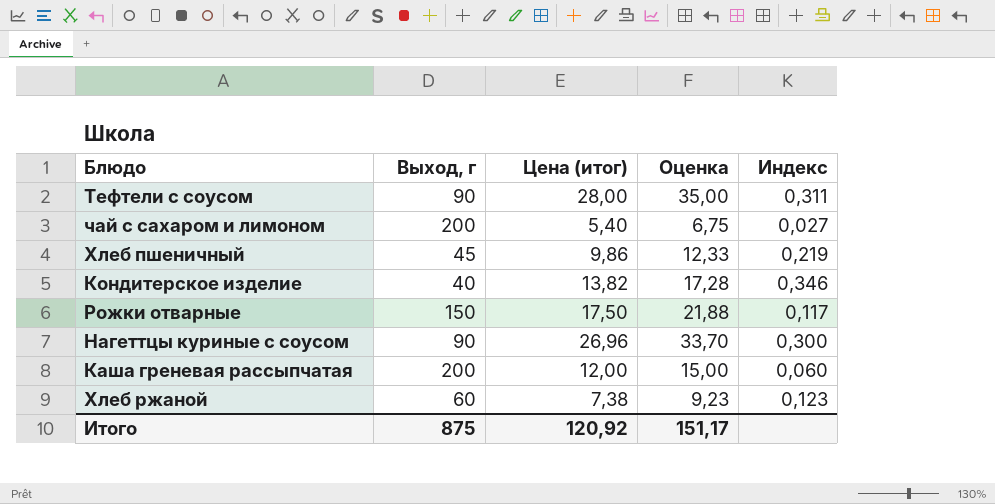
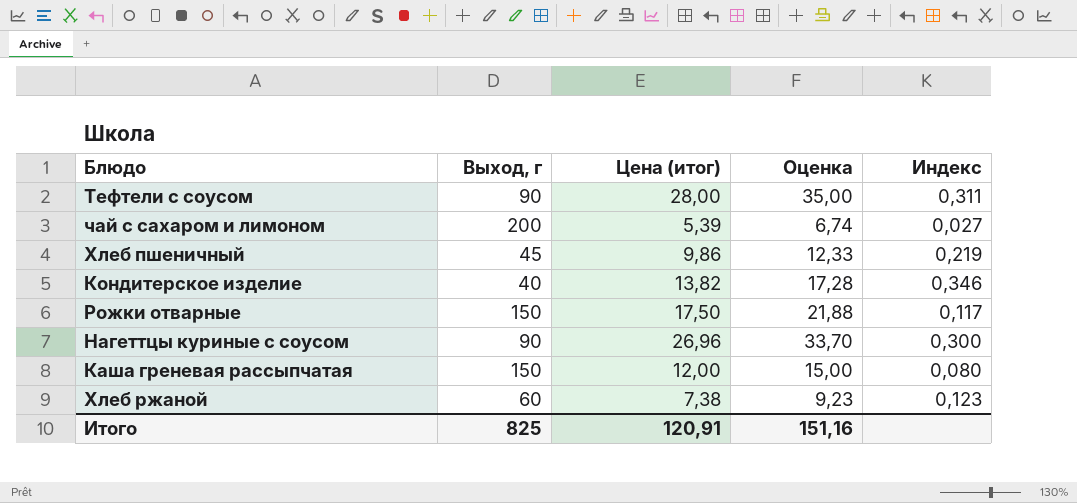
чай с сахаром и лимоном | Цена (итог): 5,40 -> 5,39
чай с сахаром и лимоном | Оценка: 6,75 -> 6,74
Каша греневая рассыпчатая | Выход, г: 200 -> 150
Каша греневая рассыпчатая | Индекс: 0,060 -> 0,080
Итого | Выход, г: 875 -> 825
Итого | Цена (итог): 120,92 -> 120,91
Итого | Оценка: 151,17 -> 151,16

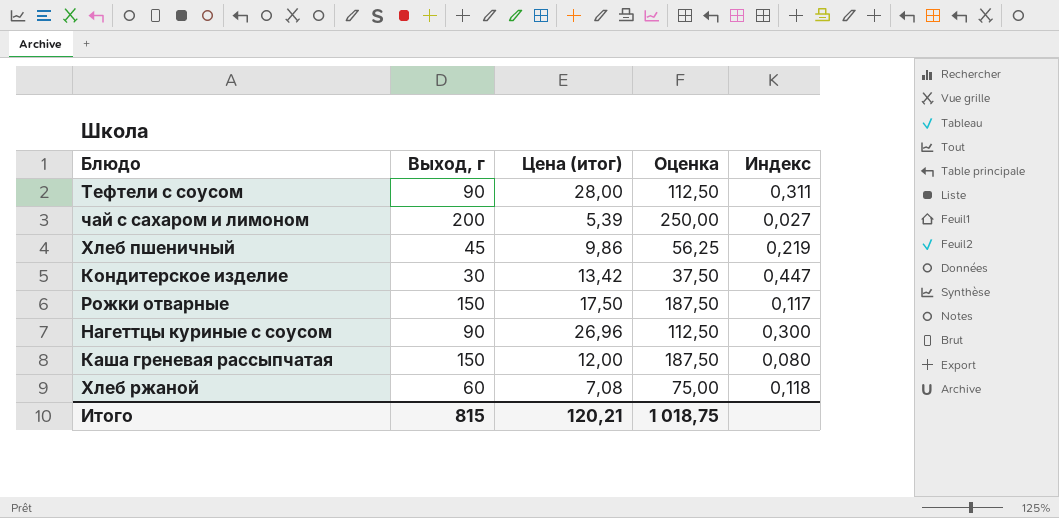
column Оценка | formula: [Цена (итог)] * 1,25 -> [Выход, г] * 1,25
Кондитерское изделие | Выход, г: 40 -> 30
Кондитерское изделие | Цена (итог): 13,82 -> 13,42
Кондитерское изделие | Индекс: 0,346 -> 0,447
Хлеб ржаной | Цена (итог): 7,38 -> 7,08
Хлеб ржаной | Индекс: 0,123 -> 0,118
Итого | Выход, г: 825 -> 815
Итого | Цена (итог): 120,91 -> 120,21
Итого | Оценка: 151,16 -> 1 018,75

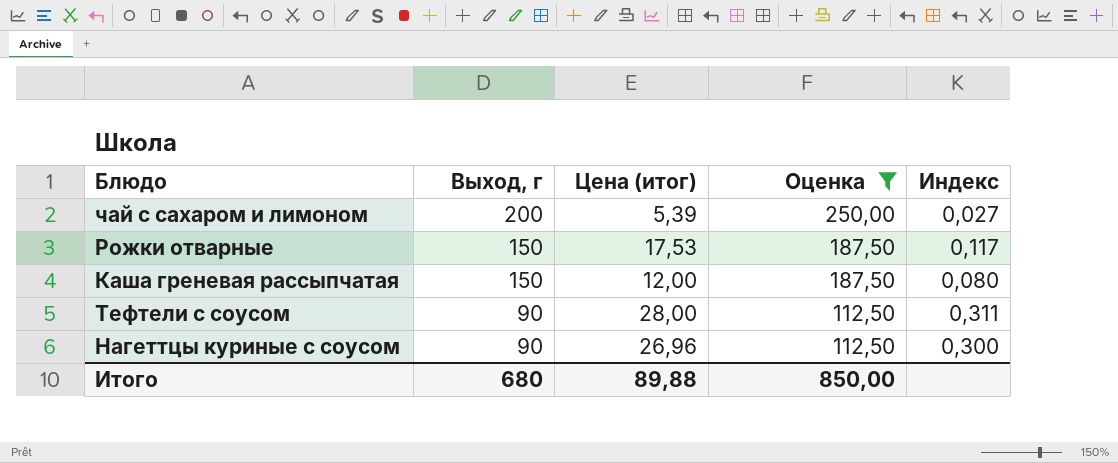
filter: none -> Оценка >= 112,50
row order: none -> Выход, г descending
Рожки отварные | Цена (итог): 17,50 -> 17,53
Итого | Выход, г: 815 -> 680
Итого | Цена (итог): 120,21 -> 89,88
Итого | Оценка: 1 018,75 -> 850,00

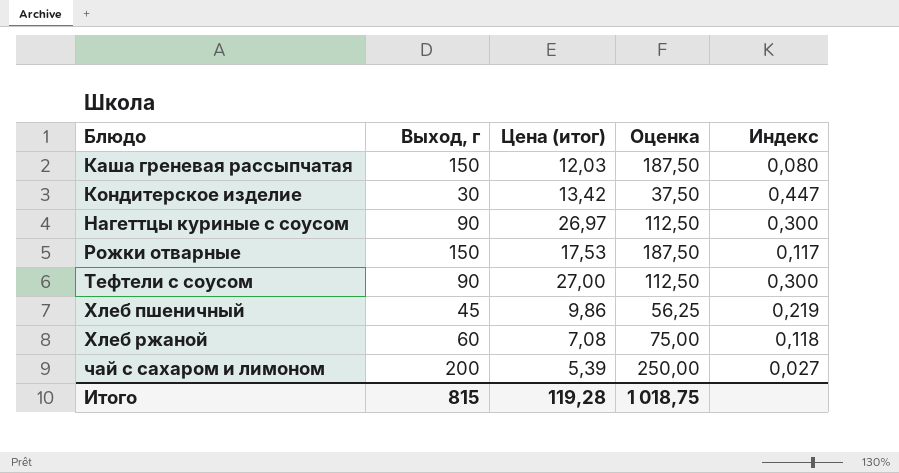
filter: Оценка >= 112,50 -> none
row order: Выход, г descending -> Блюдо ascending
Каша греневая рассыпчатая | Цена (итог): 12,00 -> 12,03
Нагеттцы куриные с соусом | Цена (итог): 26,96 -> 26,97
Тефтели с соусом | Цена (итог): 28,00 -> 27,00
Тефтели с соусом | Индекс: 0,311 -> 0,300
Итого | Выход, г: 680 -> 815
Итого | Цена (итог): 89,88 -> 119,28
Итого | Оценка: 850,00 -> 1 018,75

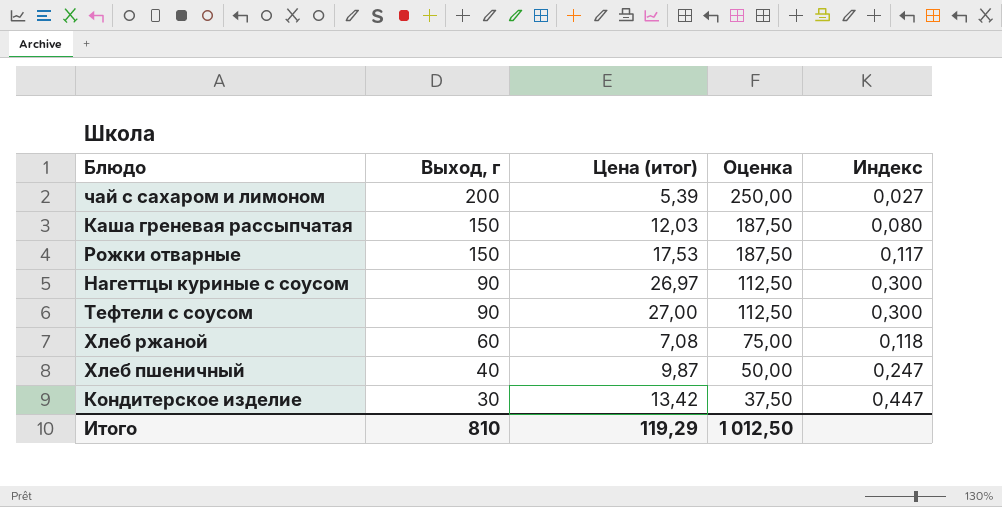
row order: Блюдо ascending -> Выход, г descending
Хлеб пшеничный | Выход, г: 45 -> 40
Хлеб пшеничный | Цена (итог): 9,86 -> 9,87
Хлеб пшеничный | Оценка: 56,25 -> 50,00
Хлеб пшеничный | Индекс: 0,219 -> 0,247
Итого | Выход, г: 815 -> 810
Итого | Цена (итог): 119,28 -> 119,29
Итого | Оценка: 1 018,75 -> 1 012,50

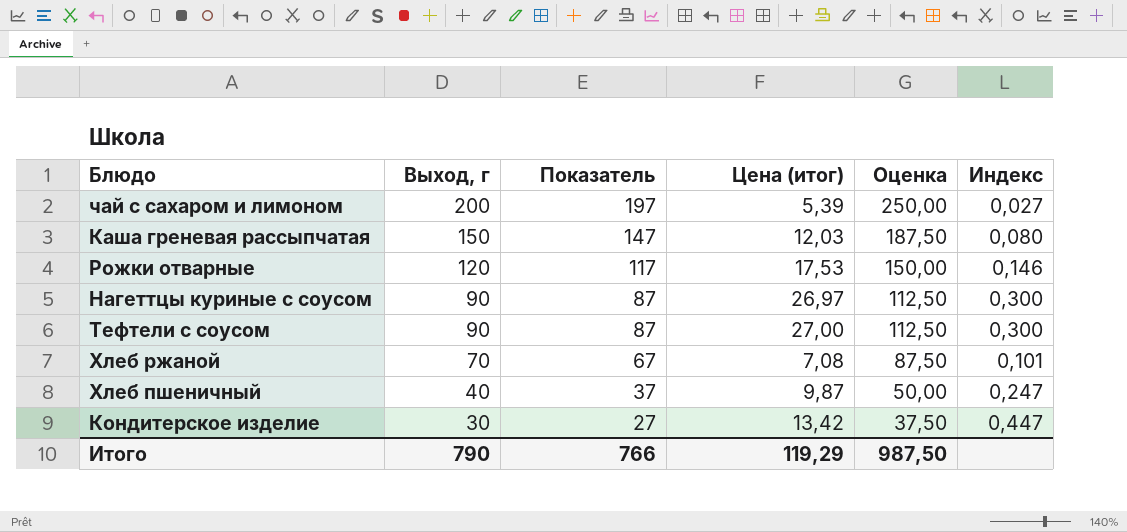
column Показатель | formula: none -> [Выход, г] - 3
Рожки отварные | Выход, г: 150 -> 120
Рожки отварные | Оценка: 187,50 -> 150,00
Рожки отварные | Индекс: 0,117 -> 0,146
Хлеб ржаной | Выход, г: 60 -> 70
Хлеб ржаной | Оценка: 75,00 -> 87,50
Хлеб ржаной | Индекс: 0,118 -> 0,101
Итого | Выход, г: 810 -> 790
Итого | Оценка: 1 012,50 -> 987,50

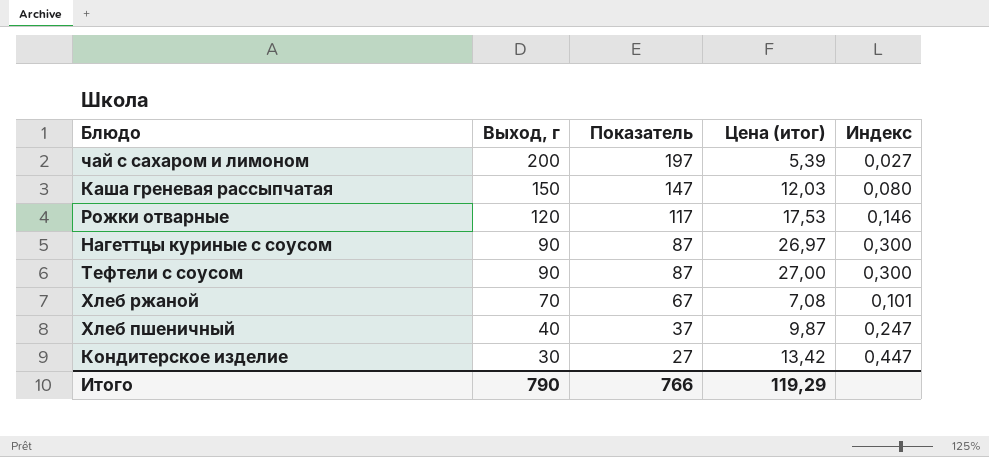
column Оценка | formula: [Выход, г] * 1,25 -> none

